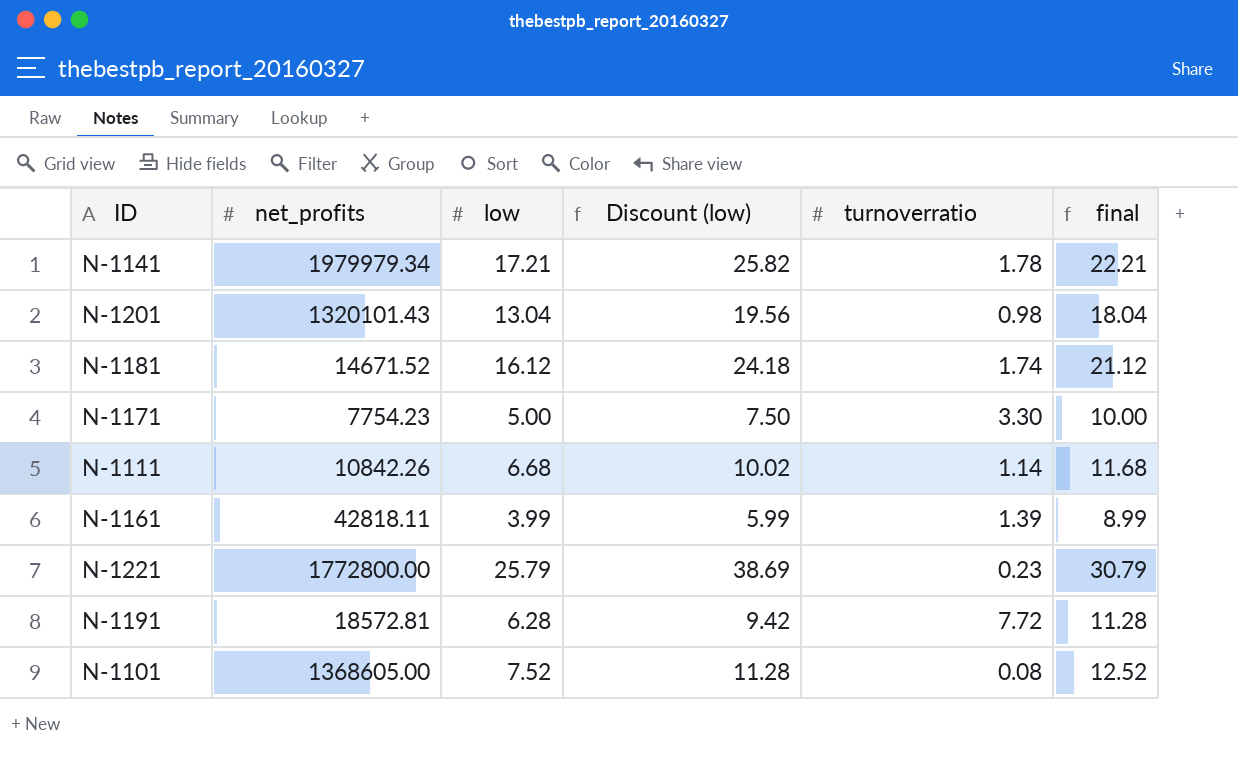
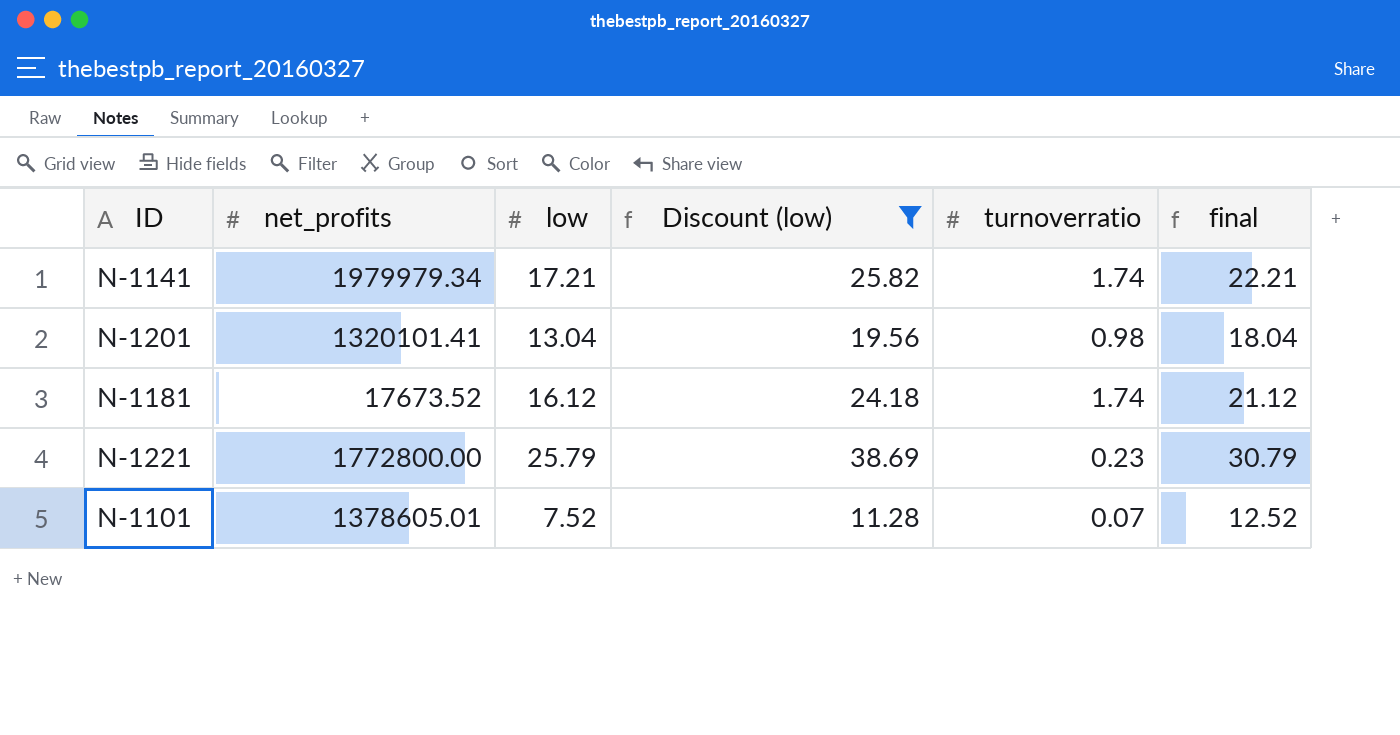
filter: none -> Discount (low) >= 11.28
N-1141 | turnoverratio: 1.78 -> 1.74
N-1201 | net_profits: 1320101.43 -> 1320101.41
N-1181 | net_profits: 14671.52 -> 17673.52
N-1101 | net_profits: 1368605.00 -> 1378605.01
N-1101 | turnoverratio: 0.08 -> 0.07

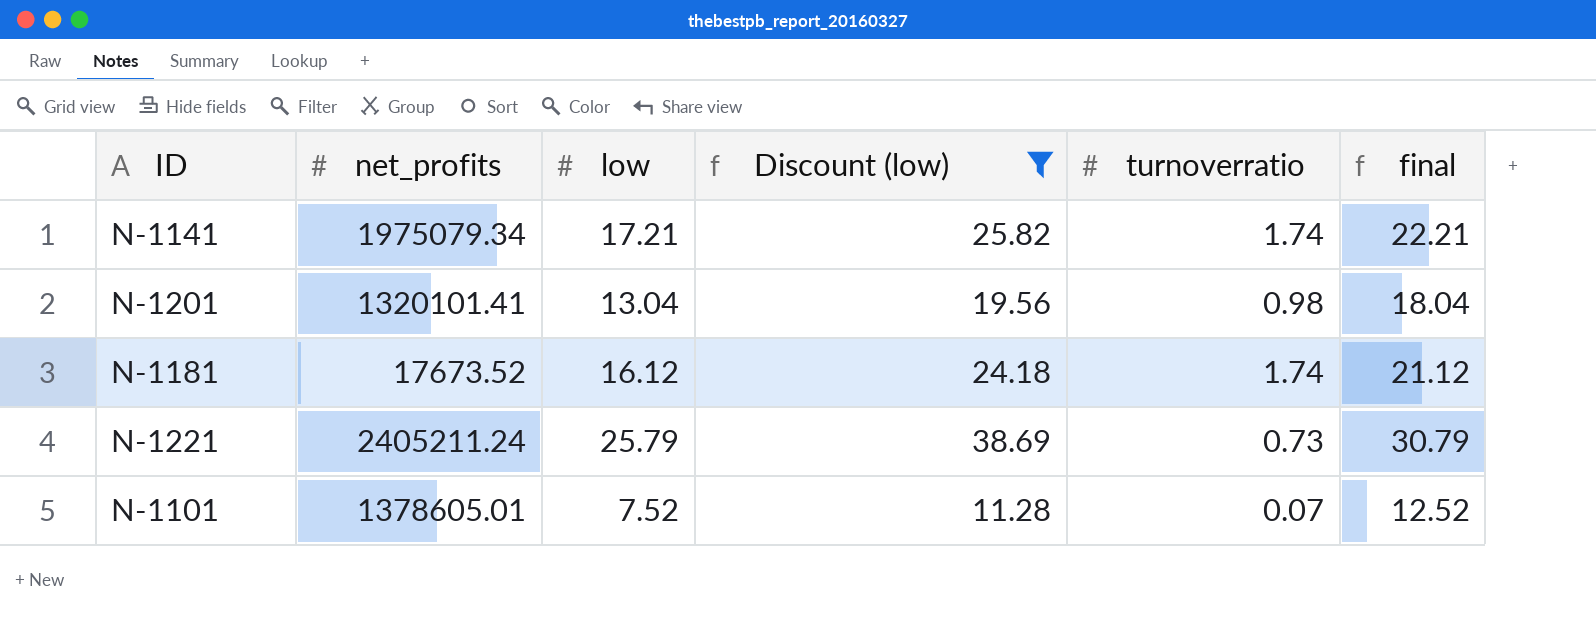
N-1141 | net_profits: 1979979.34 -> 1975079.34
N-1221 | net_profits: 1772800.00 -> 2405211.24
N-1221 | turnoverratio: 0.23 -> 0.73

